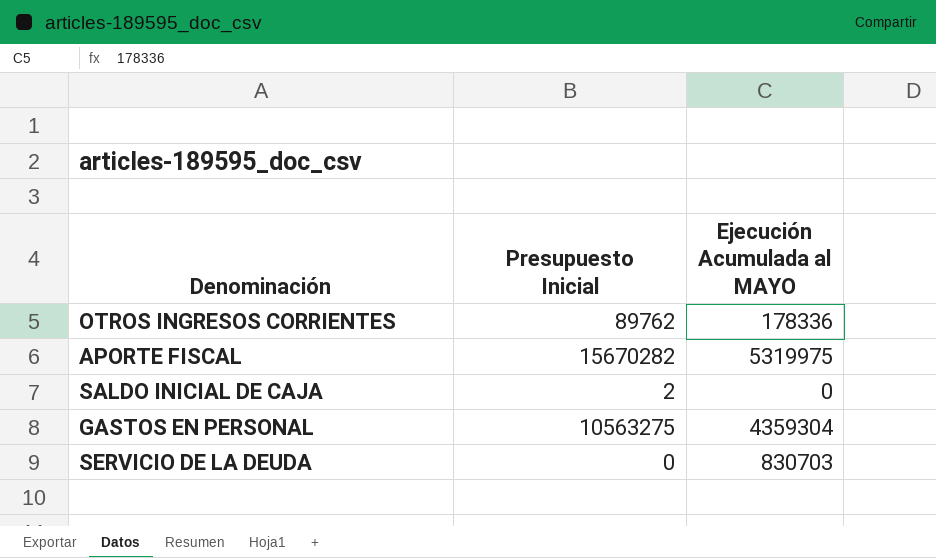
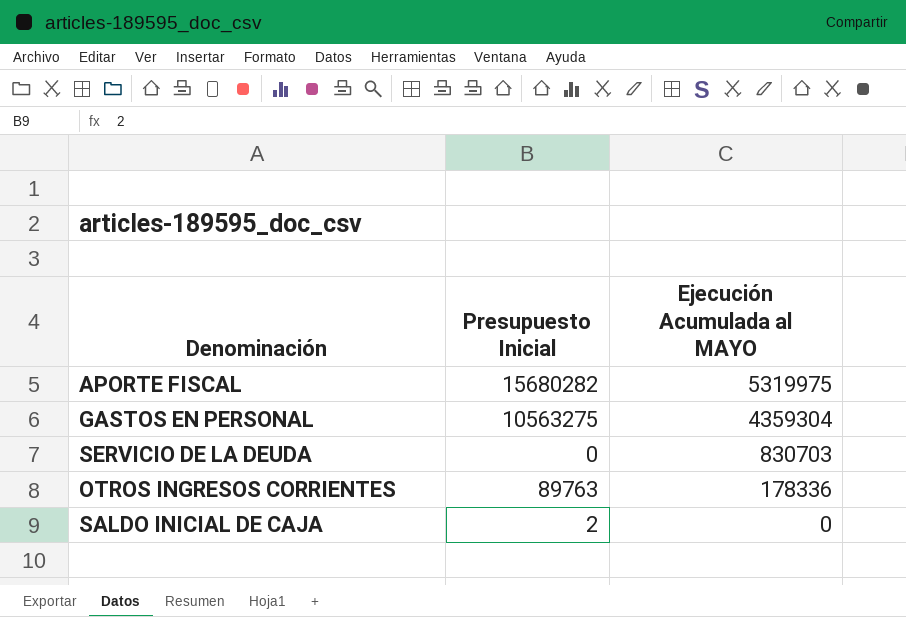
row order: none -> Ejecución Acumulada al MAYO descending
APORTE FISCAL | Presupuesto Inicial: 15670282 -> 15680282
OTROS INGRESOS CORRIENTES | Presupuesto Inicial: 89762 -> 89763

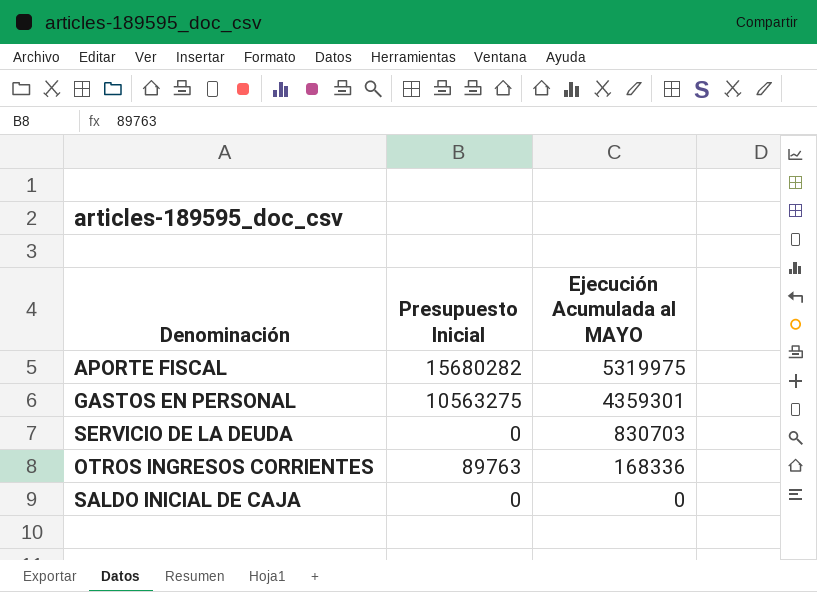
GASTOS EN PERSONAL | Ejecución Acumulada al MAYO: 4359304 -> 4359301
OTROS INGRESOS CORRIENTES | Ejecución Acumulada al MAYO: 178336 -> 168336
SALDO INICIAL DE CAJA | Presupuesto Inicial: 2 -> 0

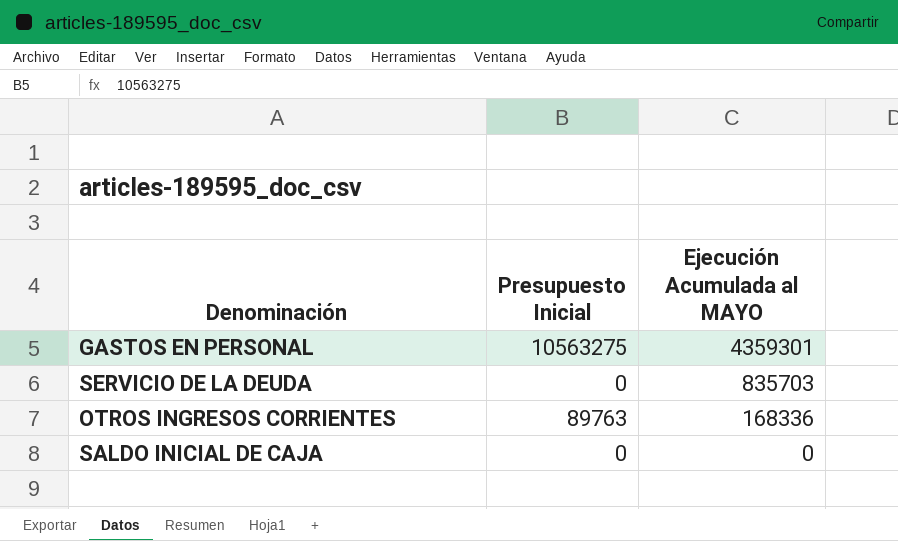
row APORTE FISCAL: 15680282 | 5319975 -> none
SERVICIO DE LA DEUDA | Ejecución Acumulada al MAYO: 830703 -> 835703

